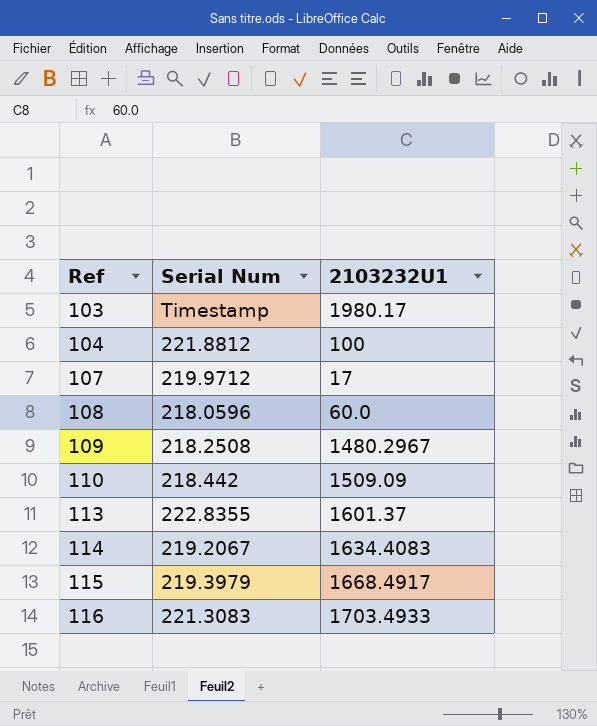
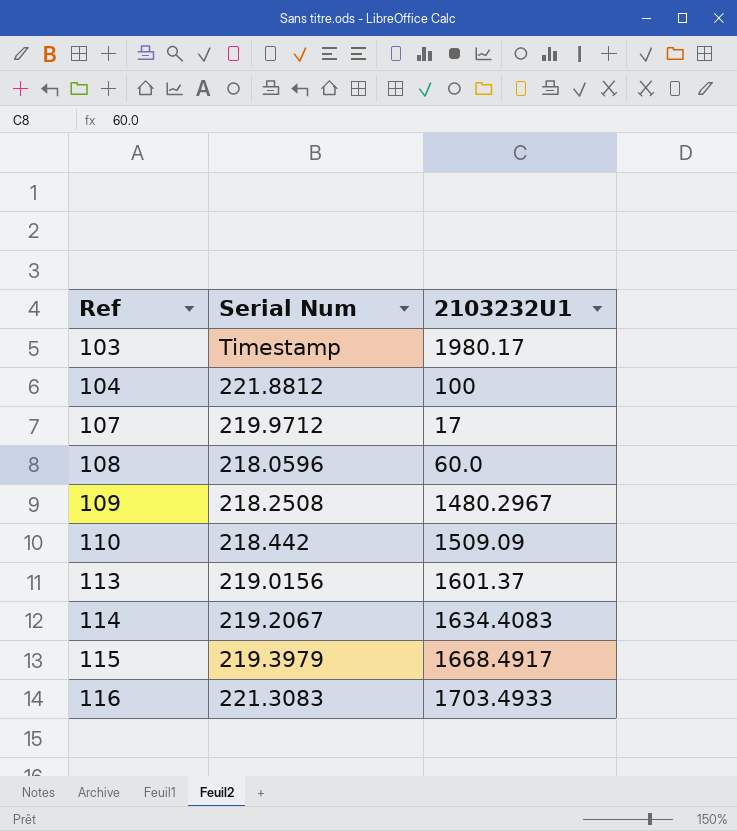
113 | Serial Num: 222.8355 -> 219.0156

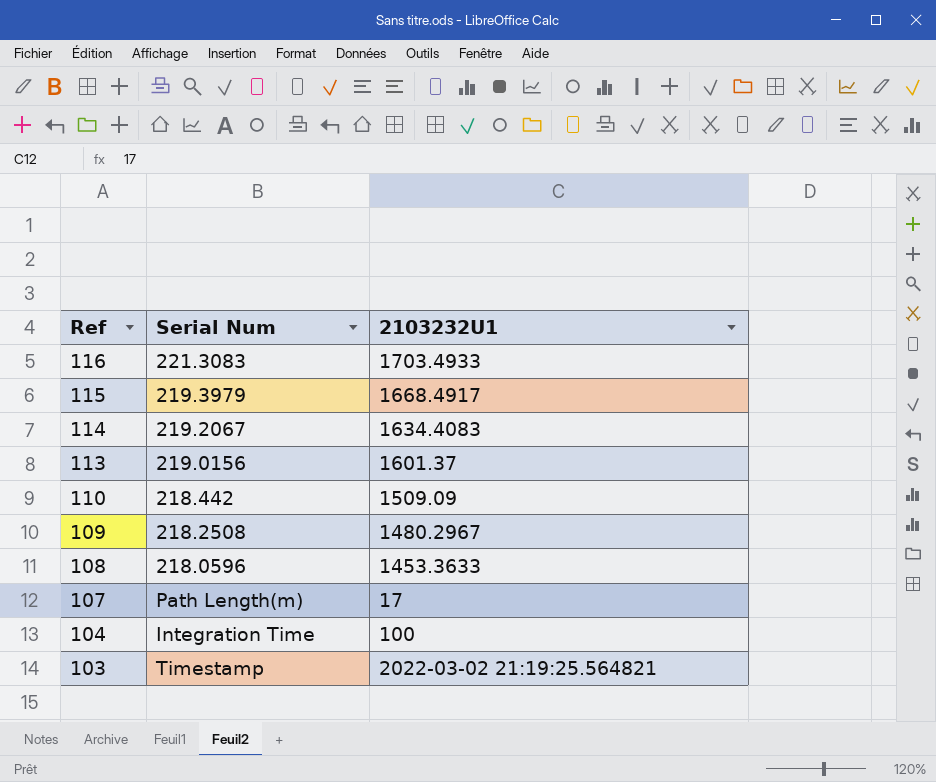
row order: Ref ascending -> Ref descending
108 | 2103232U1: 60.0 -> 1453.3633
107 | Serial Num: 219.9712 -> Path Length(m)
104 | Serial Num: 221.8812 -> Integration Time
103 | 2103232U1: 1980.17 -> 2022-03-02 21:19:25.564821

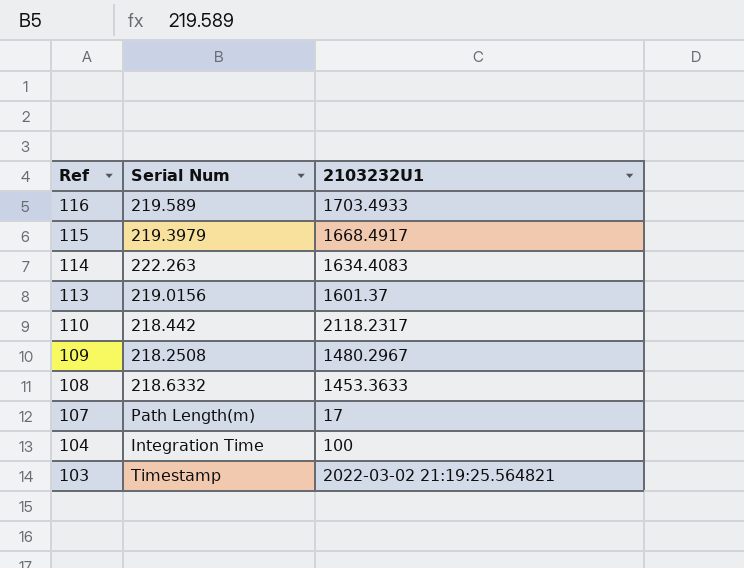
116 | Serial Num: 221.3083 -> 219.589
114 | Serial Num: 219.2067 -> 222.263
110 | 2103232U1: 1509.09 -> 2118.2317
108 | Serial Num: 218.0596 -> 218.6332

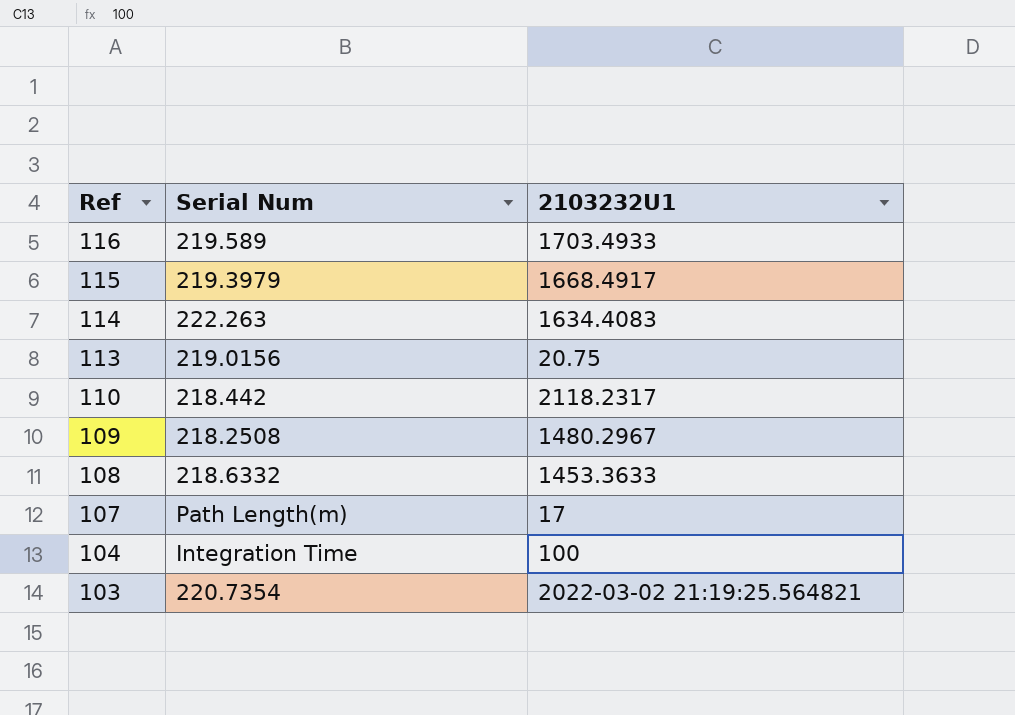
113 | 2103232U1: 1601.37 -> 20.75
103 | Serial Num: Timestamp -> 220.7354

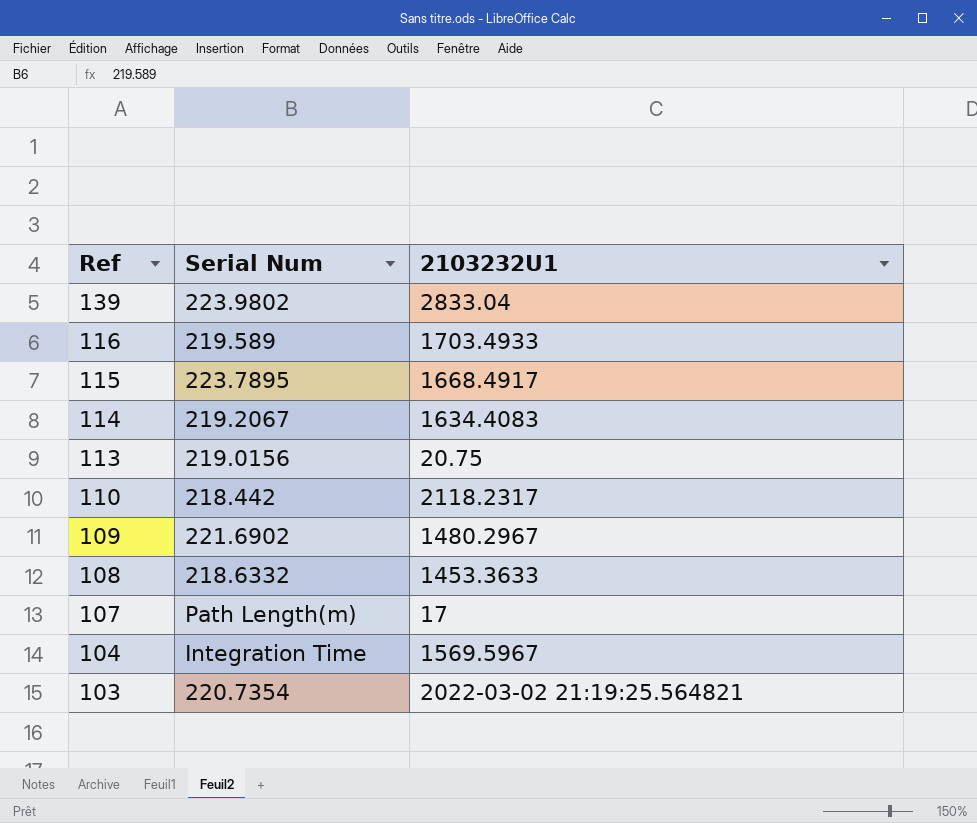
row 139: none -> 223.9802 | 2833.04
115 | Serial Num: 219.3979 -> 223.7895
114 | Serial Num: 222.263 -> 219.2067
109 | Serial Num: 218.2508 -> 221.6902
104 | 2103232U1: 100 -> 1569.5967

